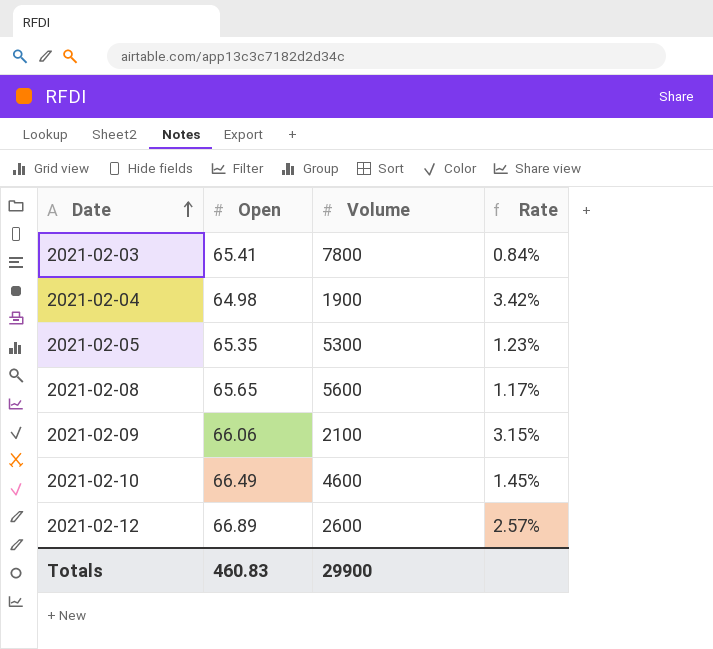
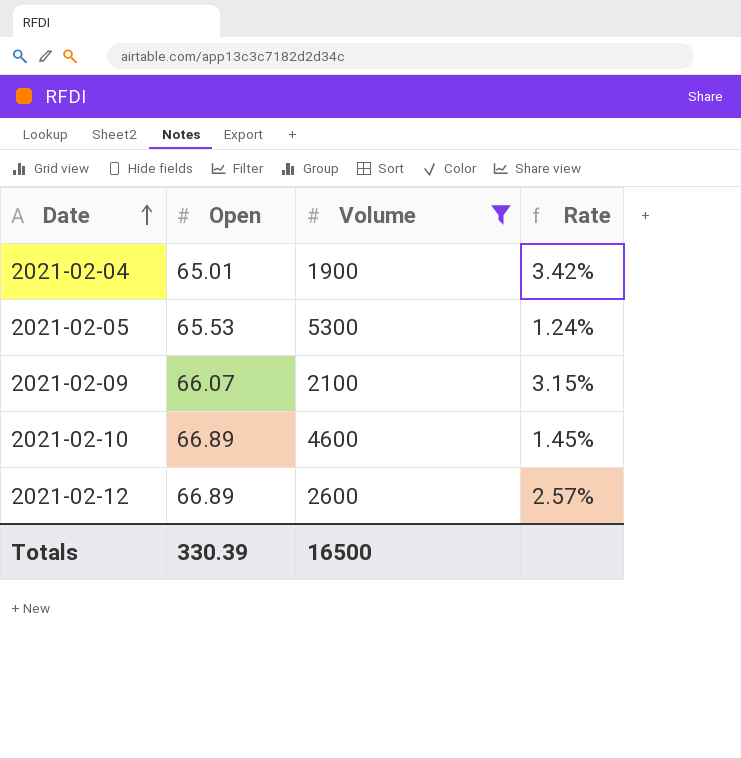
filter: none -> Volume <= 5300
2021-02-04 | Open: 64.98 -> 65.01
2021-02-05 | Open: 65.35 -> 65.53
2021-02-05 | Rate: 1.23% -> 1.24%
2021-02-09 | Open: 66.06 -> 66.07
2021-02-10 | Open: 66.49 -> 66.89
Totals | Open: 460.83 -> 330.39
Totals | Volume: 29900 -> 16500

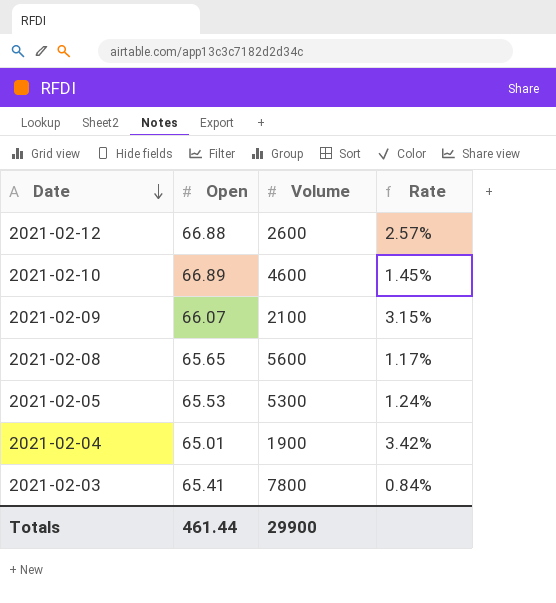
filter: Volume <= 5300 -> none
row order: Date ascending -> Date descending
2021-02-12 | Open: 66.89 -> 66.88
Totals | Open: 330.39 -> 461.44
Totals | Volume: 16500 -> 29900

